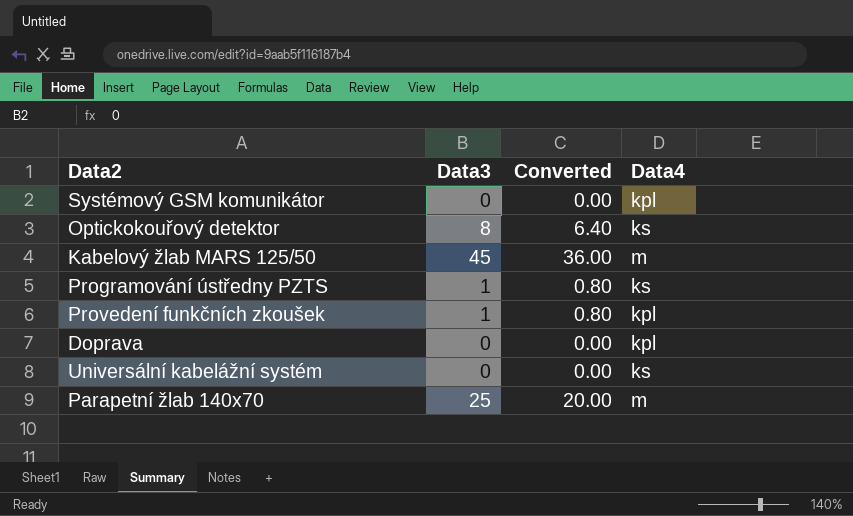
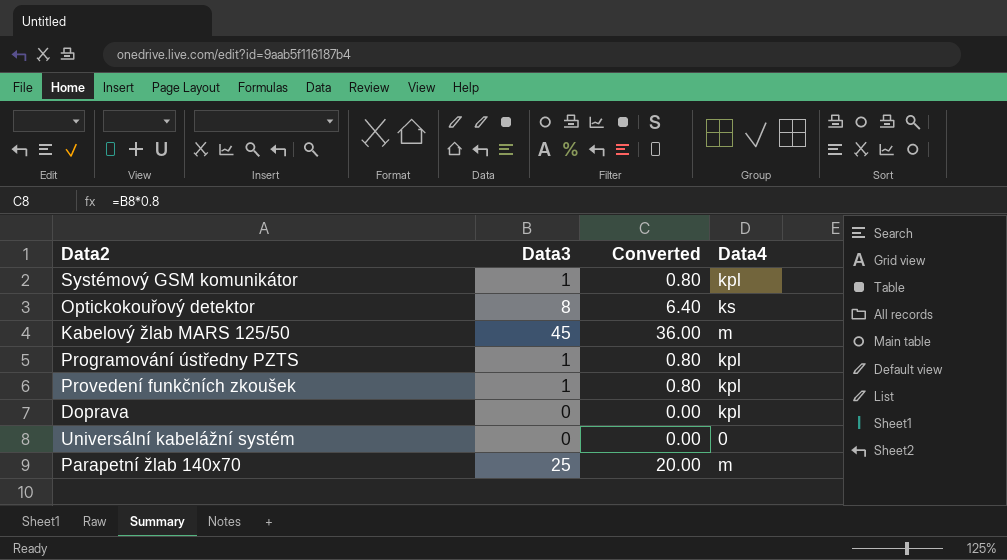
Systémový GSM komunikátor | Data3: 0 -> 1
Systémový GSM komunikátor | Converted: 0.00 -> 0.80
Programování ústředny PZTS | Data4: ks -> kpl
Universální kabelážní systém | Data4: ks -> 0

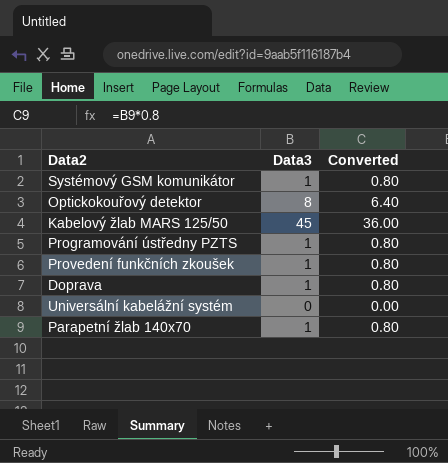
column Data4 | position: 4 -> none
Doprava | Data3: 0 -> 1
Doprava | Converted: 0.00 -> 0.80
Parapetní žlab 140x70 | Data3: 25 -> 1
Parapetní žlab 140x70 | Converted: 20.00 -> 0.80

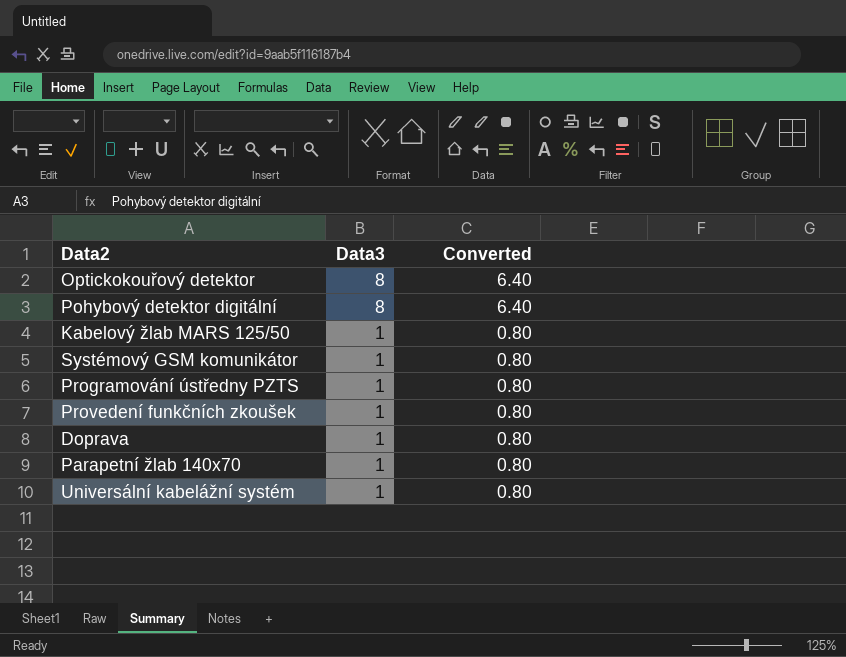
row order: none -> Data3 descending
row Pohybový detektor digitální: none -> 8 | 6.40
Kabelový žlab MARS 125/50 | Data3: 45 -> 1
Kabelový žlab MARS 125/50 | Converted: 36.00 -> 0.80
Universální kabelážní systém | Data3: 0 -> 1
Universální kabelážní systém | Converted: 0.00 -> 0.80

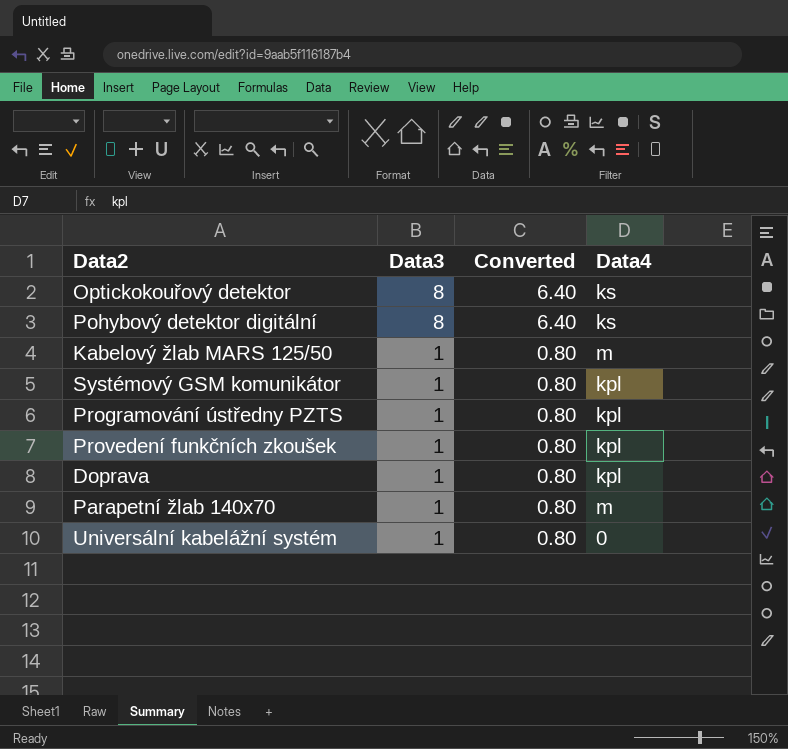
column Data4 | position: none -> 4

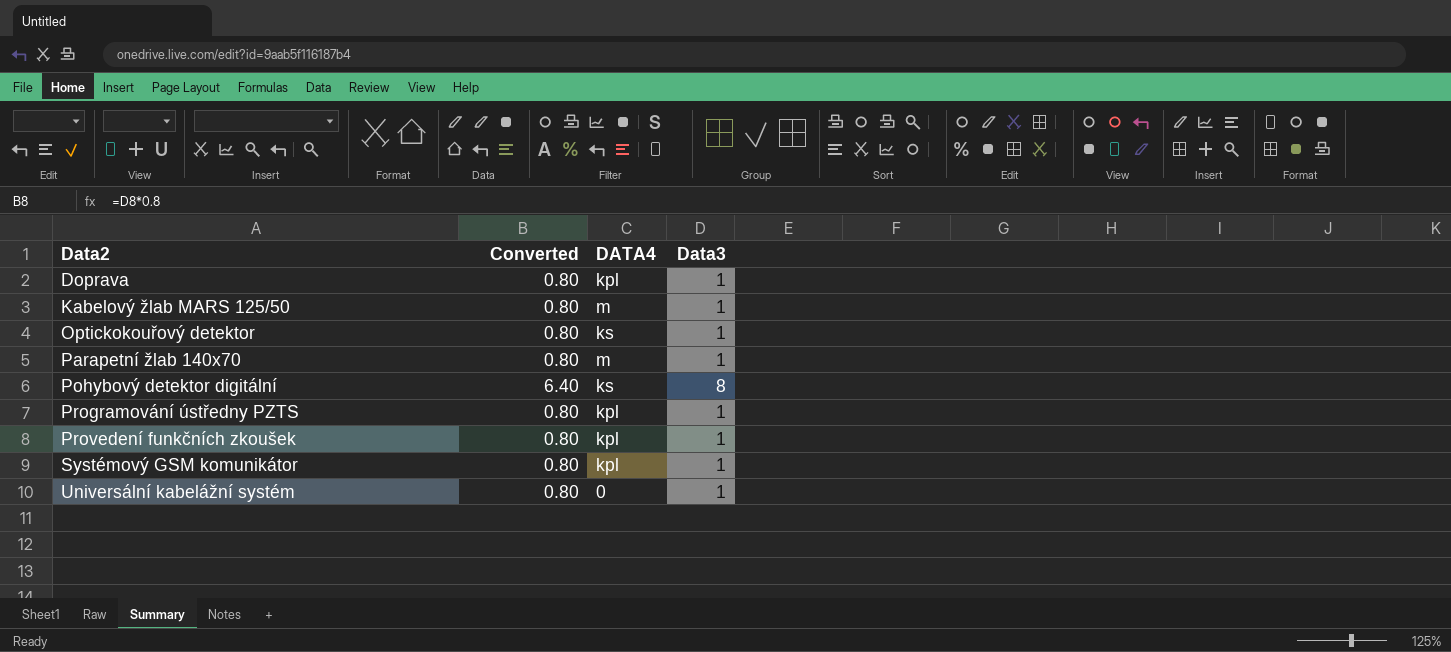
row order: Data3 descending -> Data2 ascending
column name: Data4 -> DATA4
column Data3 | position: 2 -> 4
Optickokouřový detektor | Converted: 6.40 -> 0.80
Optickokouřový detektor | Data3: 8 -> 1

